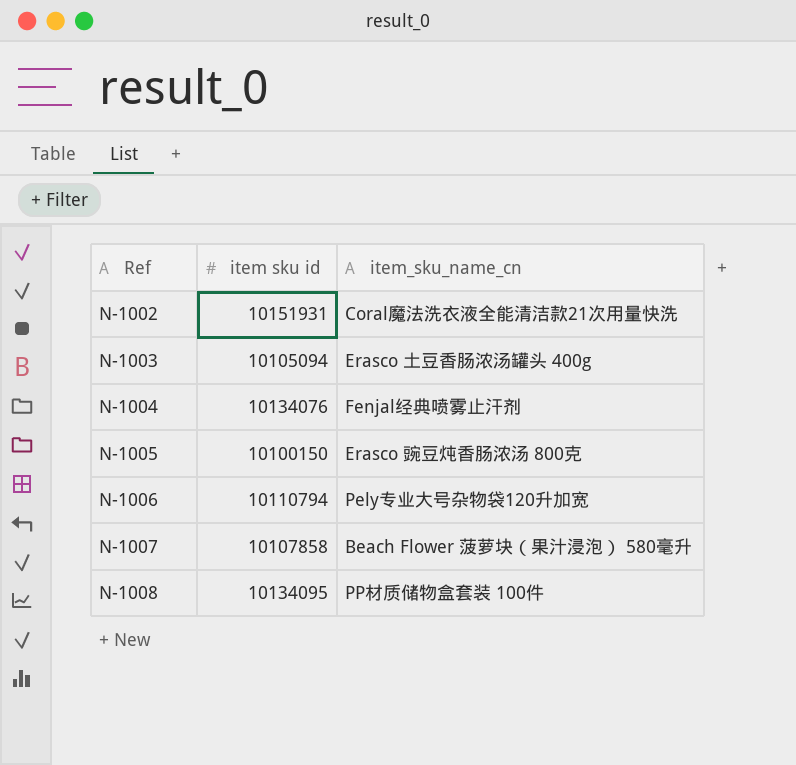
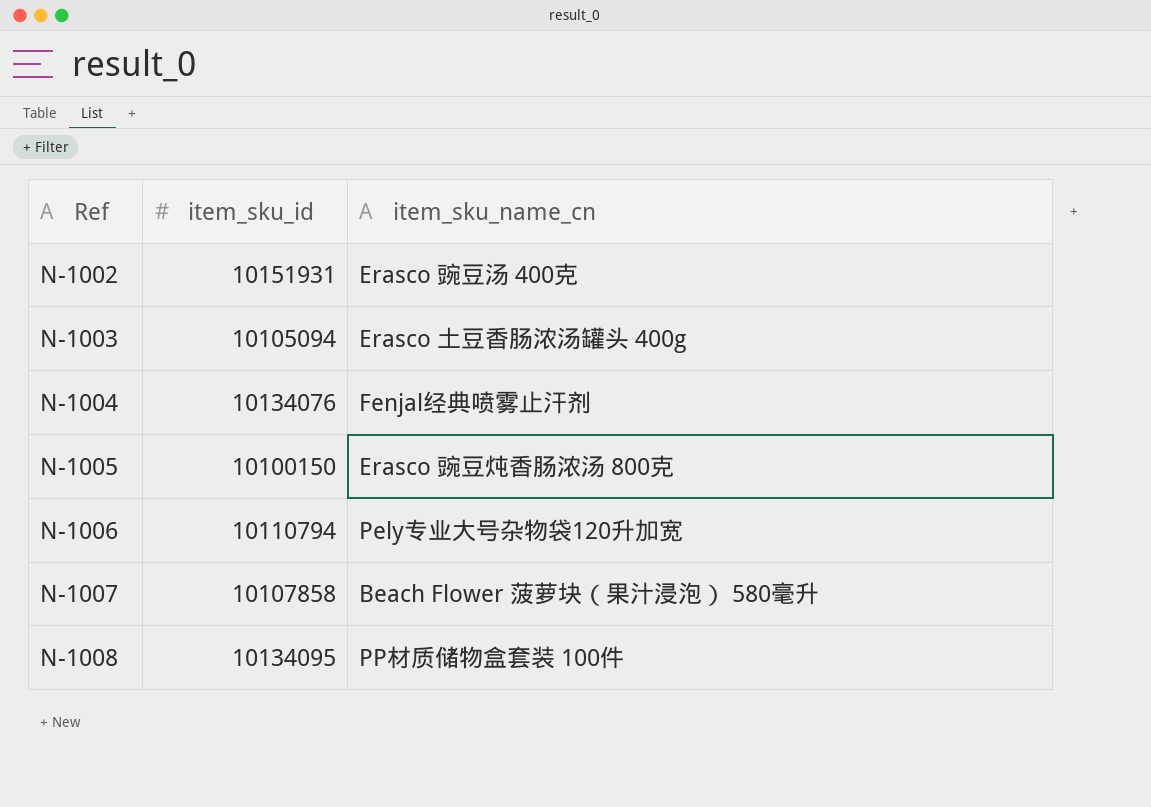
column name: item sku id -> item_sku_id
N-1002 | item_sku_name_cn: Coral魔法洗衣液全能清洁款21次用量快洗 -> Erasco 豌豆汤 400克

